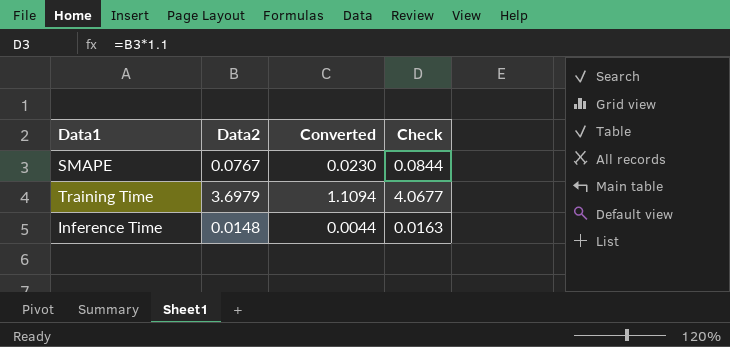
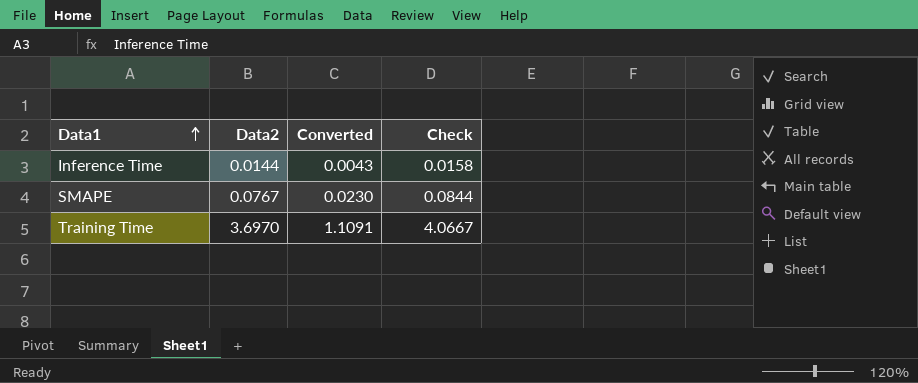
row order: none -> Data1 ascending
Inference Time | Data2: 0.0148 -> 0.0144
Inference Time | Converted: 0.0044 -> 0.0043
Inference Time | Check: 0.0163 -> 0.0158
Training Time | Data2: 3.6979 -> 3.6970
Training Time | Converted: 1.1094 -> 1.1091
Training Time | Check: 4.0677 -> 4.0667

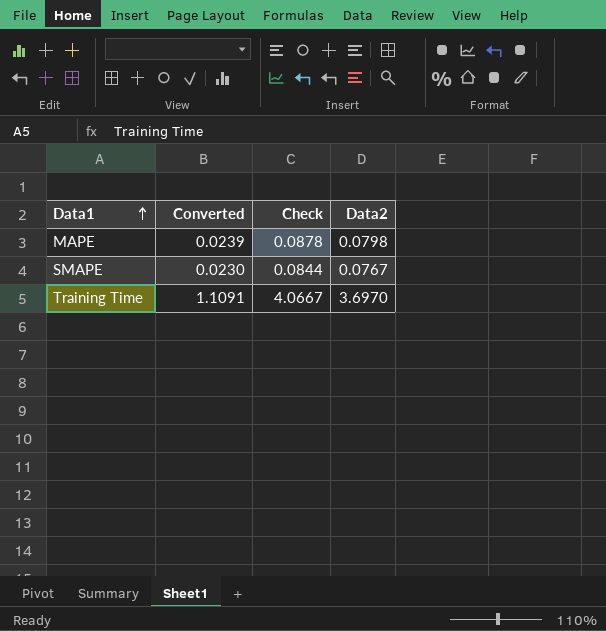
column Data2 | position: 2 -> 4
row Inference Time: 0.0144 | 0.0043 | 0.0158 -> none
row MAPE: none -> 0.0239 | 0.0878 | 0.0798

